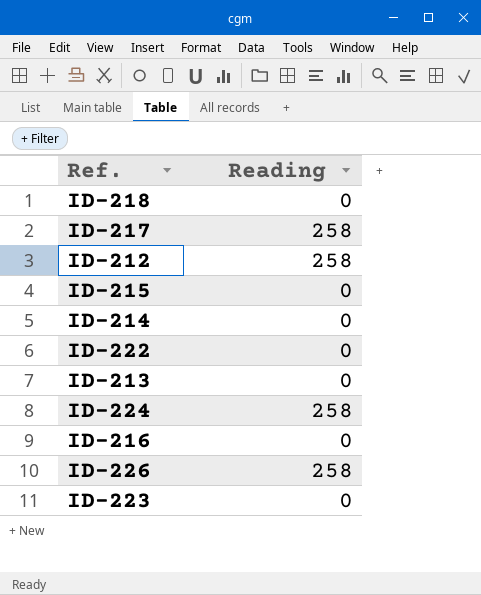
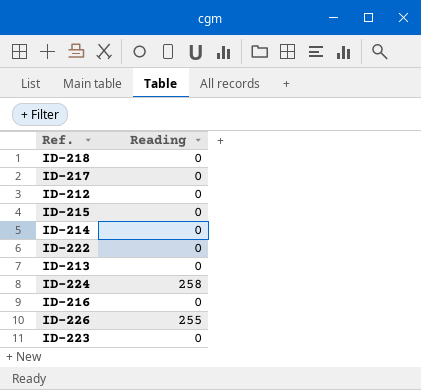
ID-217 | Reading: 258 -> 0
ID-212 | Reading: 258 -> 0
ID-226 | Reading: 258 -> 255

